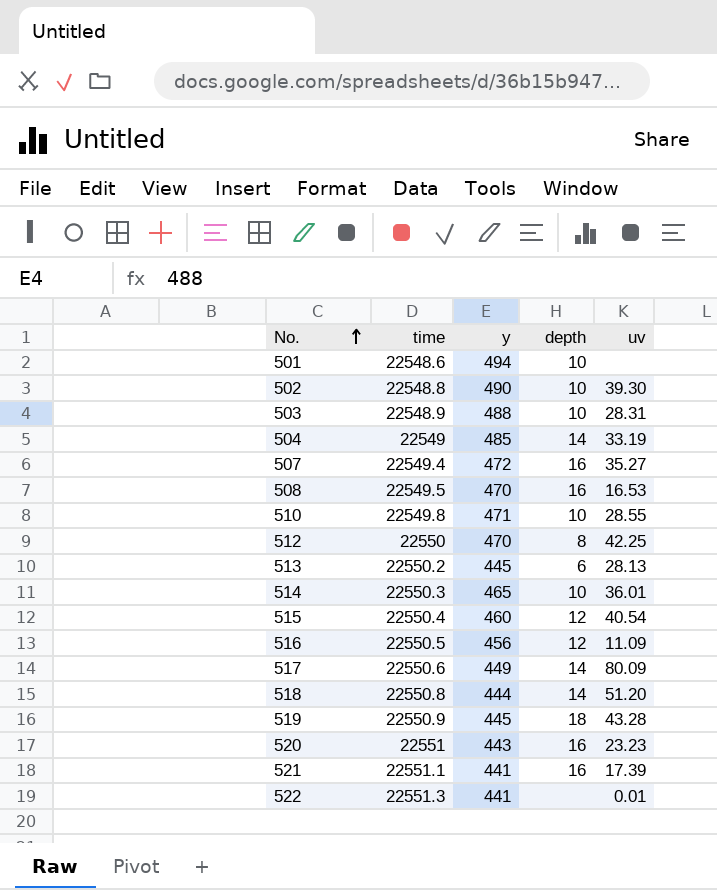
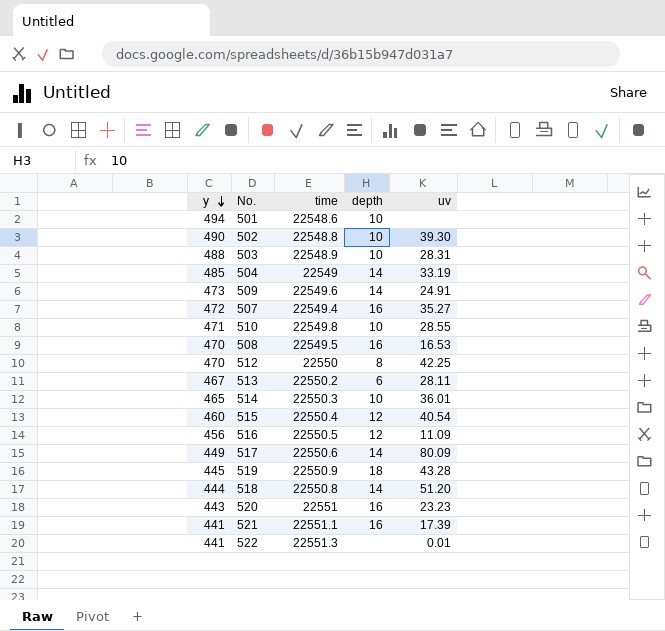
row order: No. ascending -> y descending
column y | position: 3 -> 1
row 509: none -> 473 | 22549.6 | 14 | 24.91
513 | y: 445 -> 467
513 | uv: 28.13 -> 28.11

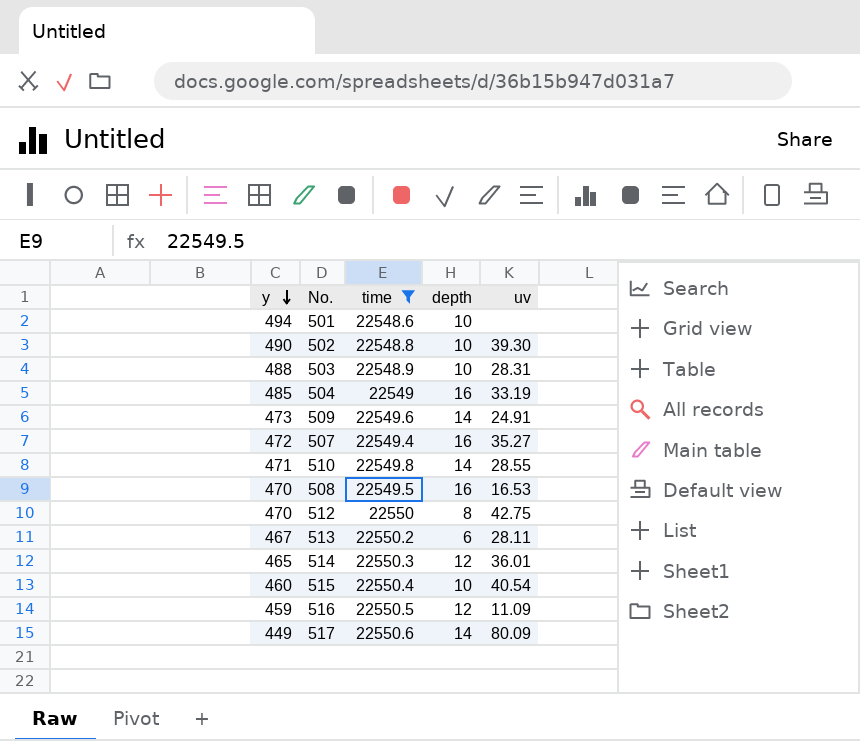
filter: none -> time <= 22550.6
504 | depth: 14 -> 16
510 | depth: 10 -> 14
512 | uv: 42.25 -> 42.75
514 | depth: 10 -> 12
515 | depth: 12 -> 10
516 | y: 456 -> 459

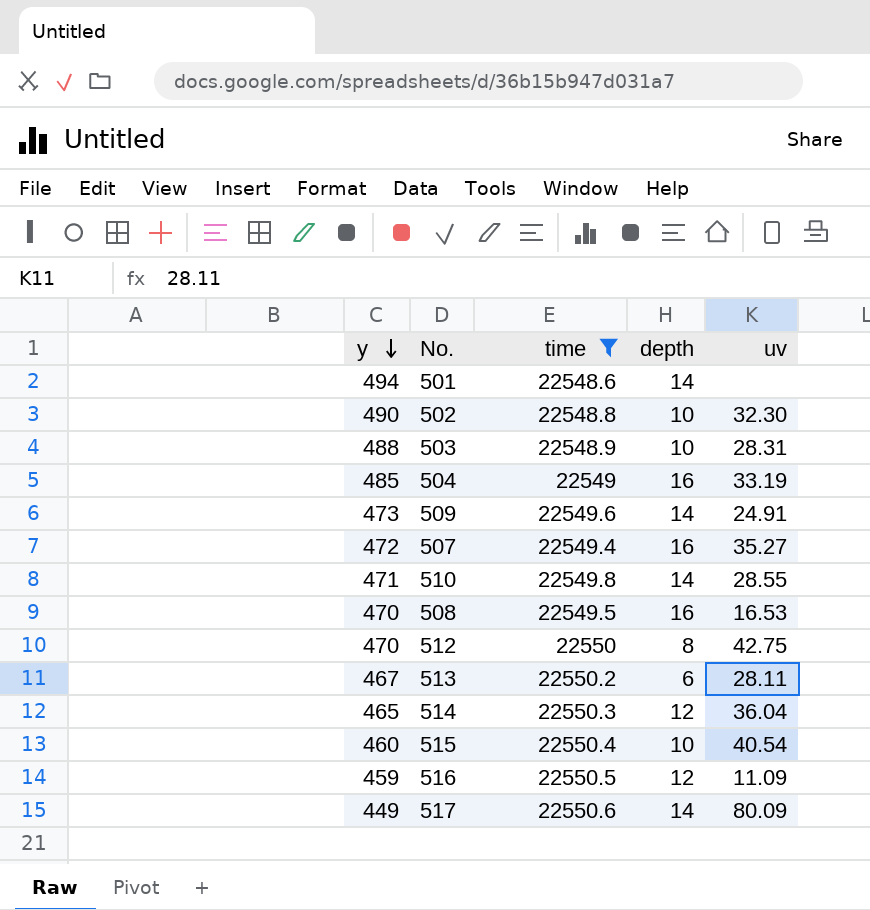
501 | depth: 10 -> 14
502 | uv: 39.30 -> 32.30
514 | uv: 36.01 -> 36.04

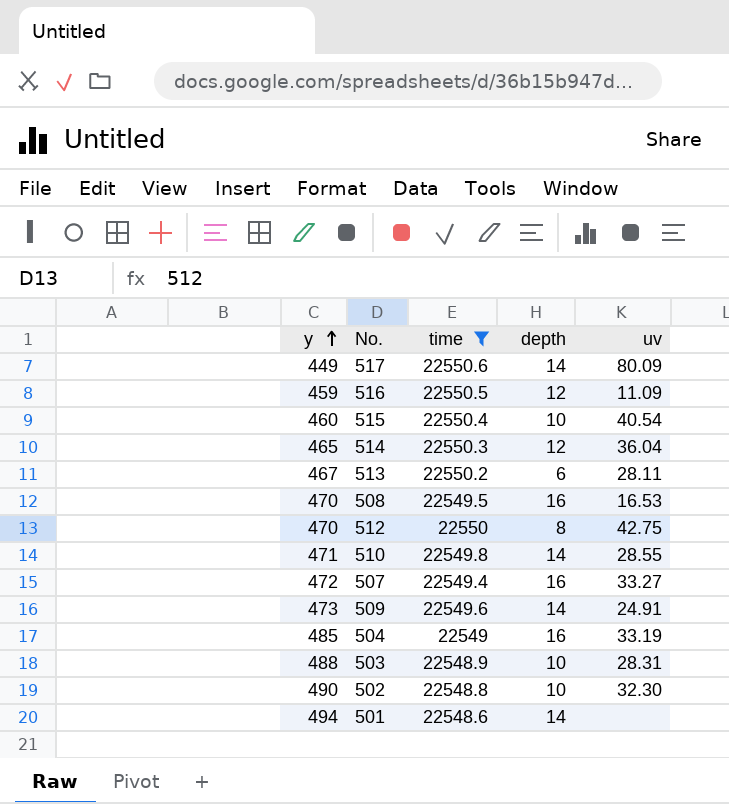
row order: y descending -> y ascending
507 | uv: 35.27 -> 33.27

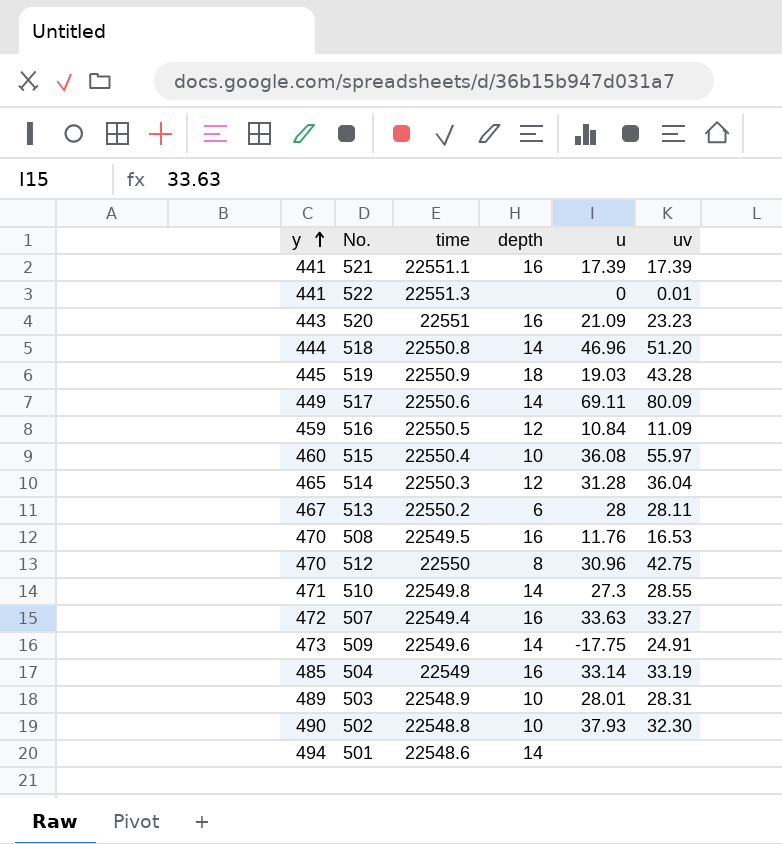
filter: time <= 22550.6 -> none
column u | position: none -> 5
515 | uv: 40.54 -> 55.97
503 | y: 488 -> 489

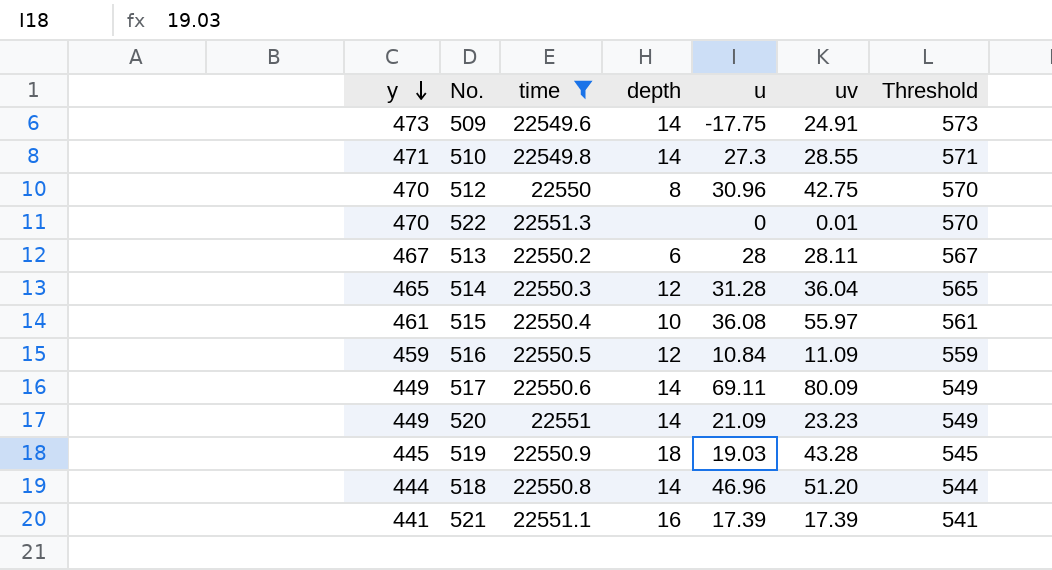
filter: none -> time >= 22549.6
row order: y ascending -> y descending
column Threshold | formula: none -> [y] + 100
522 | y: 441 -> 470
515 | y: 460 -> 461
520 | y: 443 -> 449
520 | depth: 16 -> 14

